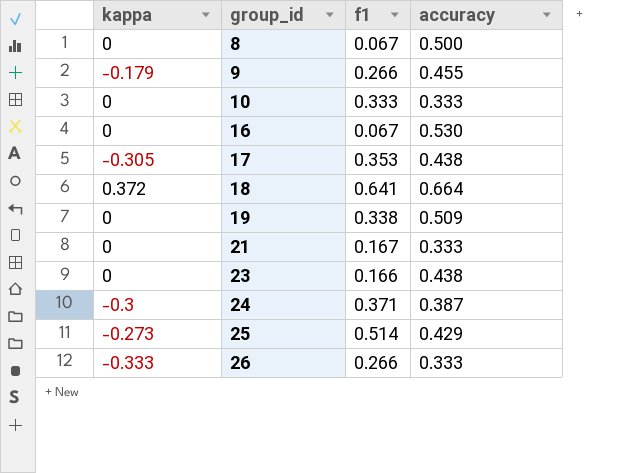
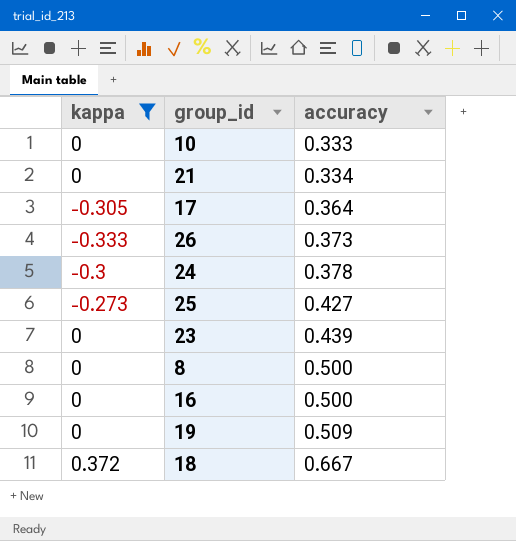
filter: none -> kappa != -0.179
row order: group_id ascending -> accuracy ascending
column f1 | position: 3 -> none
21 | accuracy: 0.333 -> 0.334
17 | accuracy: 0.438 -> 0.364
26 | accuracy: 0.333 -> 0.373
24 | accuracy: 0.387 -> 0.378
25 | accuracy: 0.429 -> 0.427
23 | accuracy: 0.438 -> 0.439
16 | accuracy: 0.530 -> 0.500
18 | accuracy: 0.664 -> 0.667

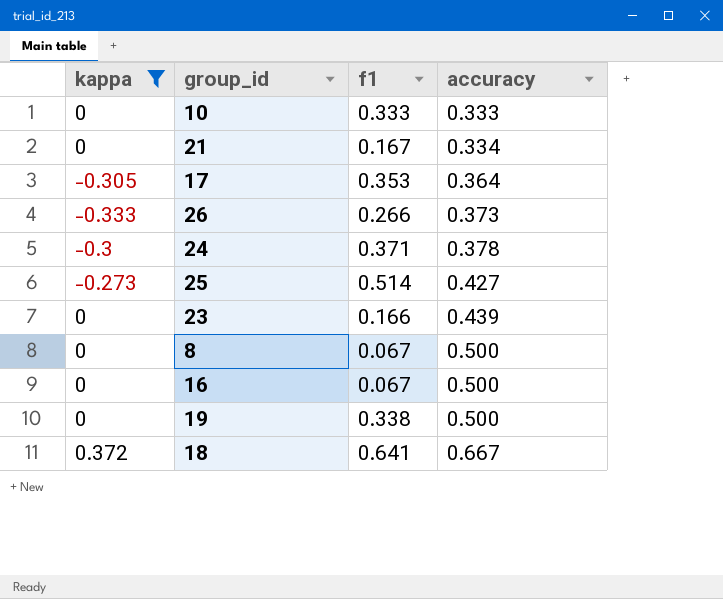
column f1 | position: none -> 3
19 | accuracy: 0.509 -> 0.500

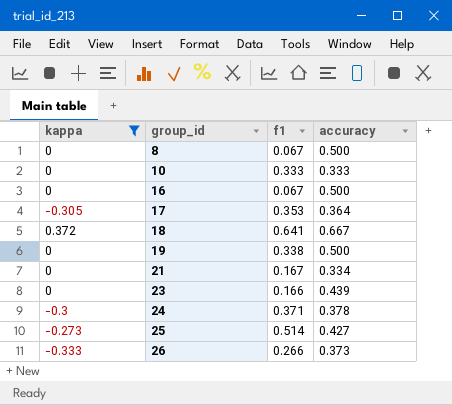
row order: accuracy ascending -> group_id ascending

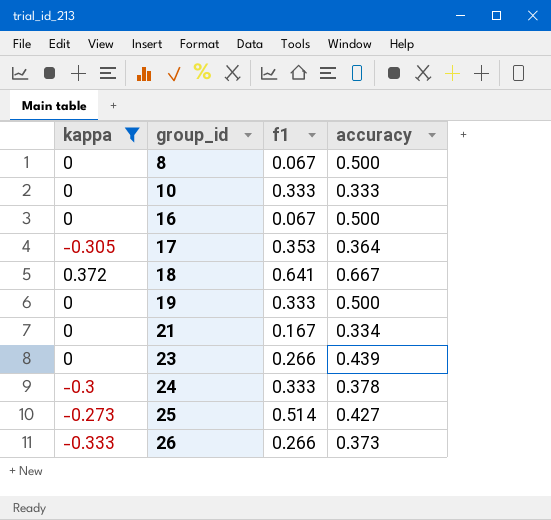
19 | f1: 0.338 -> 0.333
23 | f1: 0.166 -> 0.266
24 | f1: 0.371 -> 0.333

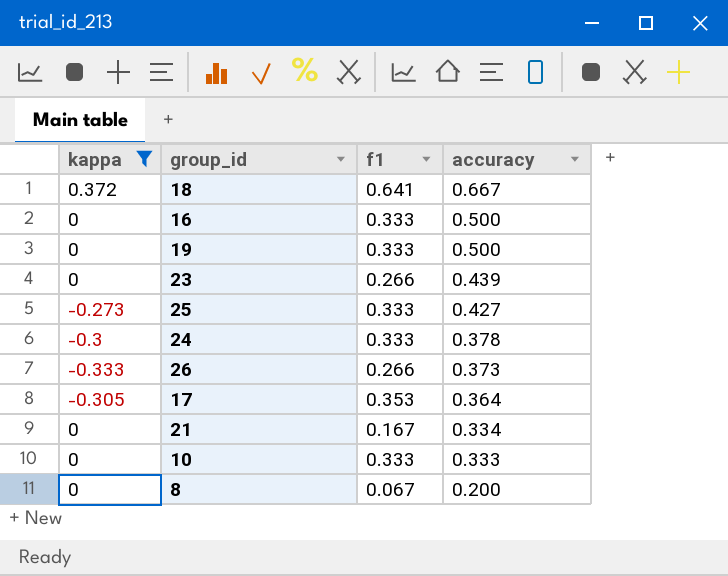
row order: group_id ascending -> accuracy descending
16 | f1: 0.067 -> 0.333
25 | f1: 0.514 -> 0.333
8 | accuracy: 0.500 -> 0.200

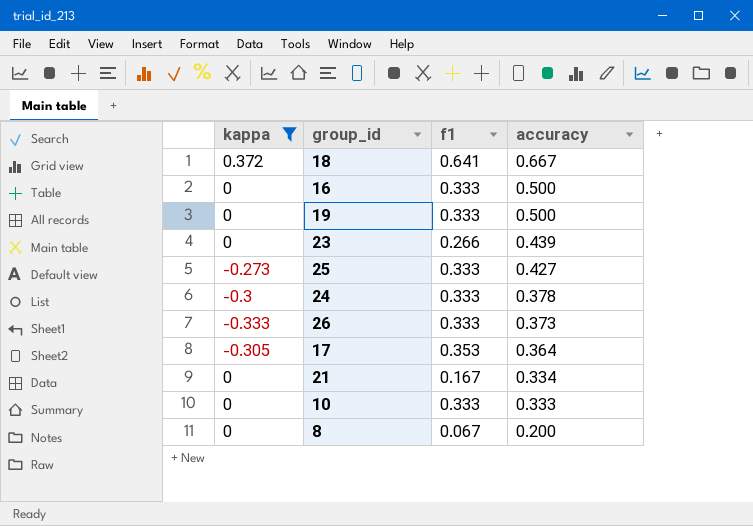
26 | f1: 0.266 -> 0.333

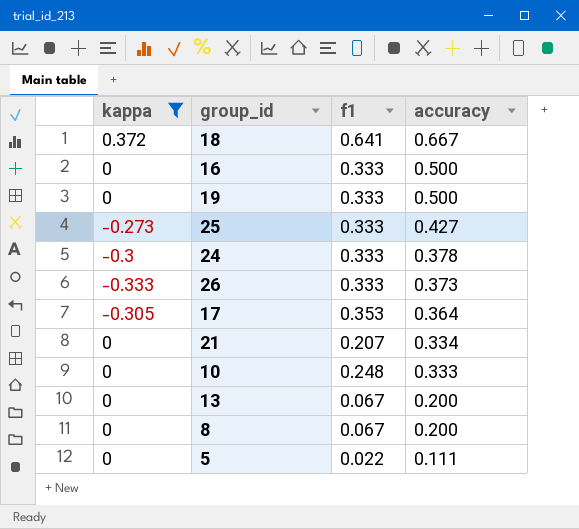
row 23: 0 | 0.266 | 0.439 -> none
21 | f1: 0.167 -> 0.207
10 | f1: 0.333 -> 0.248
row 13: none -> 0 | 0.067 | 0.200
row 5: none -> 0 | 0.022 | 0.111

